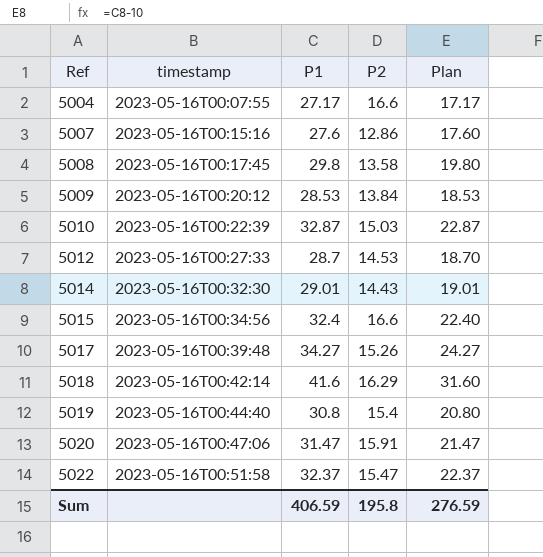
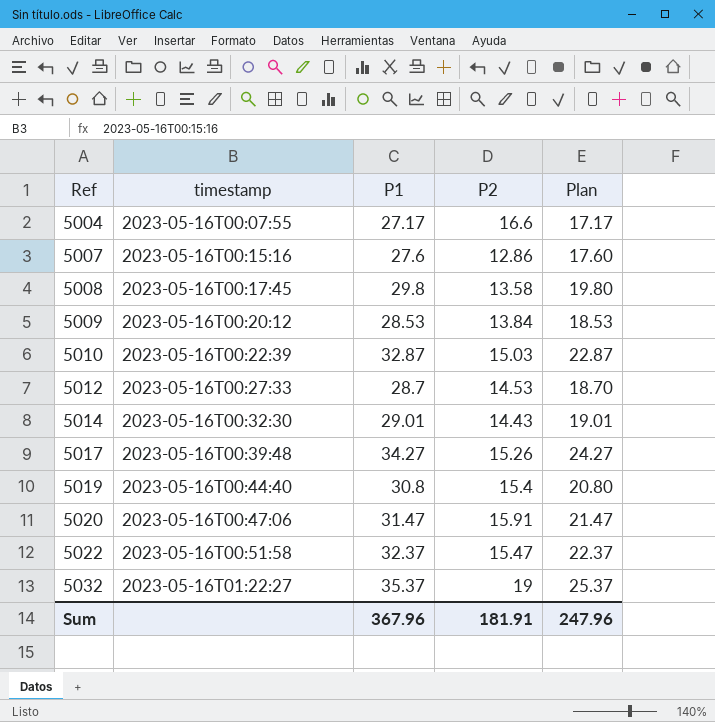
row 5015: 2023-05-16T00:34:56 | 32.4 | 16.6 | 22.40 -> none
row 5018: 2023-05-16T00:42:14 | 41.6 | 16.29 | 31.60 -> none
row 5032: none -> 2023-05-16T01:22:27 | 35.37 | 19 | 25.37
Sum | P1: 406.59 -> 367.96
Sum | P2: 195.8 -> 181.91
Sum | Plan: 276.59 -> 247.96

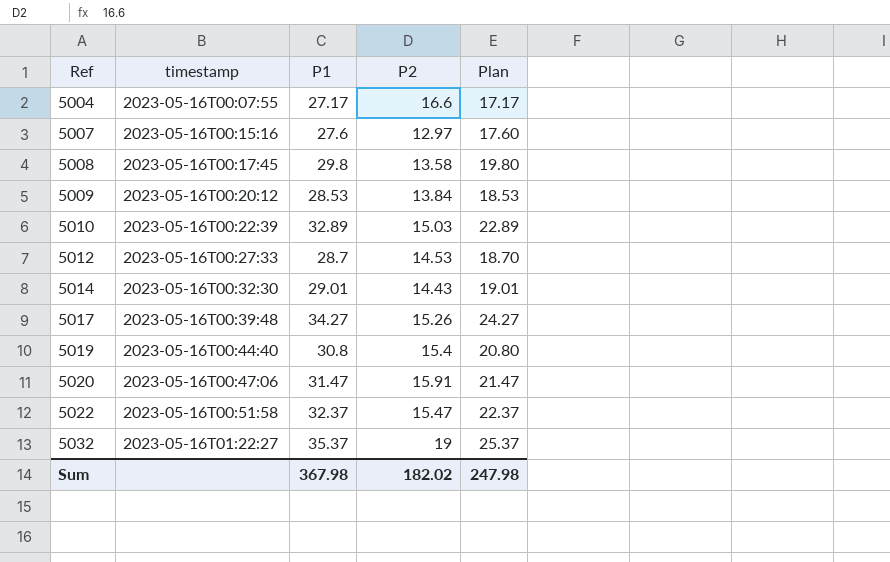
5007 | P2: 12.86 -> 12.97
5010 | P1: 32.87 -> 32.89
5010 | Plan: 22.87 -> 22.89
Sum | P1: 367.96 -> 367.98
Sum | P2: 181.91 -> 182.02
Sum | Plan: 247.96 -> 247.98

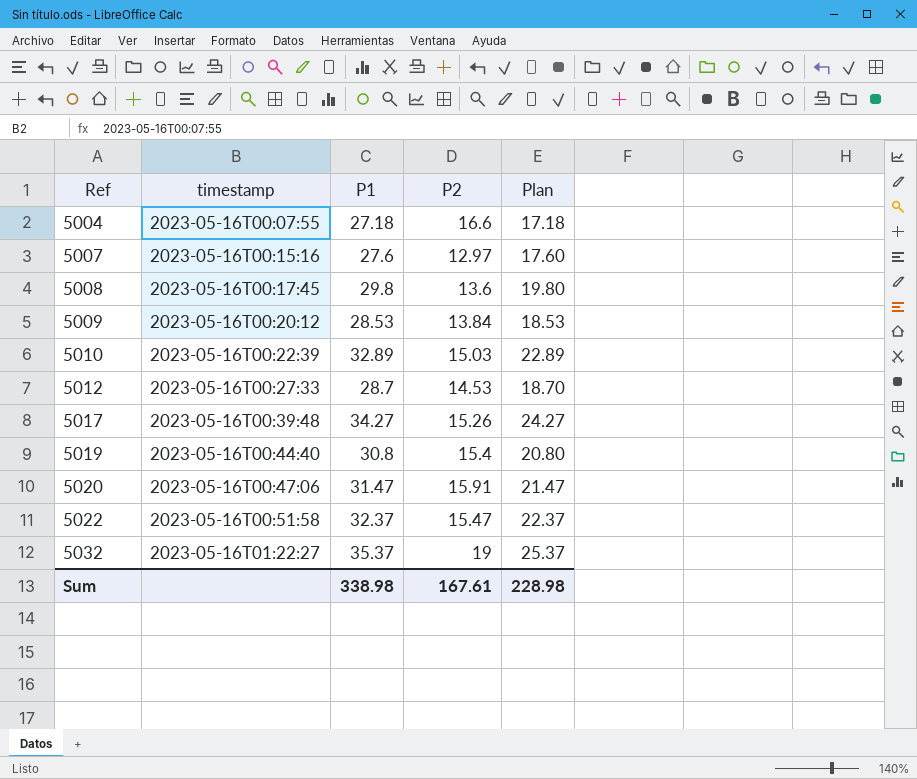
row 5014: 2023-05-16T00:32:30 | 29.01 | 14.43 | 19.01 -> none
5004 | P1: 27.17 -> 27.18
5004 | Plan: 17.17 -> 17.18
5008 | P2: 13.58 -> 13.6
Sum | P1: 367.98 -> 338.98
Sum | P2: 182.02 -> 167.61
Sum | Plan: 247.98 -> 228.98

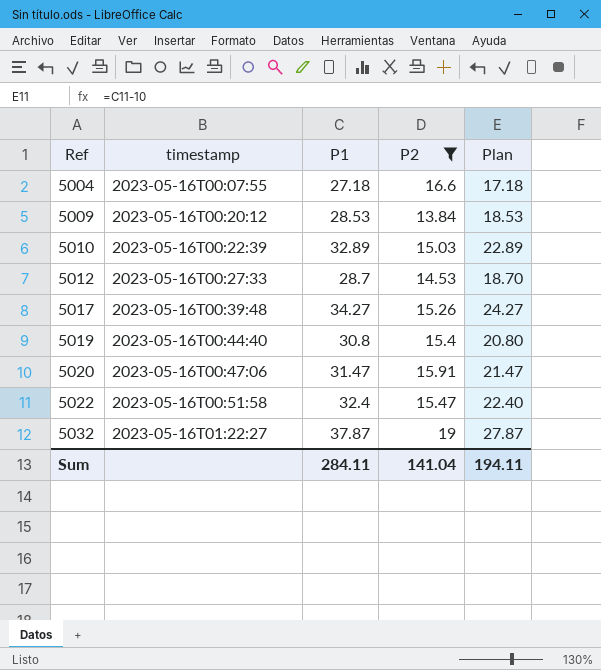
filter: none -> P2 >= 13.84
5022 | P1: 32.37 -> 32.4
5022 | Plan: 22.37 -> 22.40
5032 | P1: 35.37 -> 37.87
5032 | Plan: 25.37 -> 27.87
Sum | P1: 338.98 -> 284.11
Sum | P2: 167.61 -> 141.04
Sum | Plan: 228.98 -> 194.11

